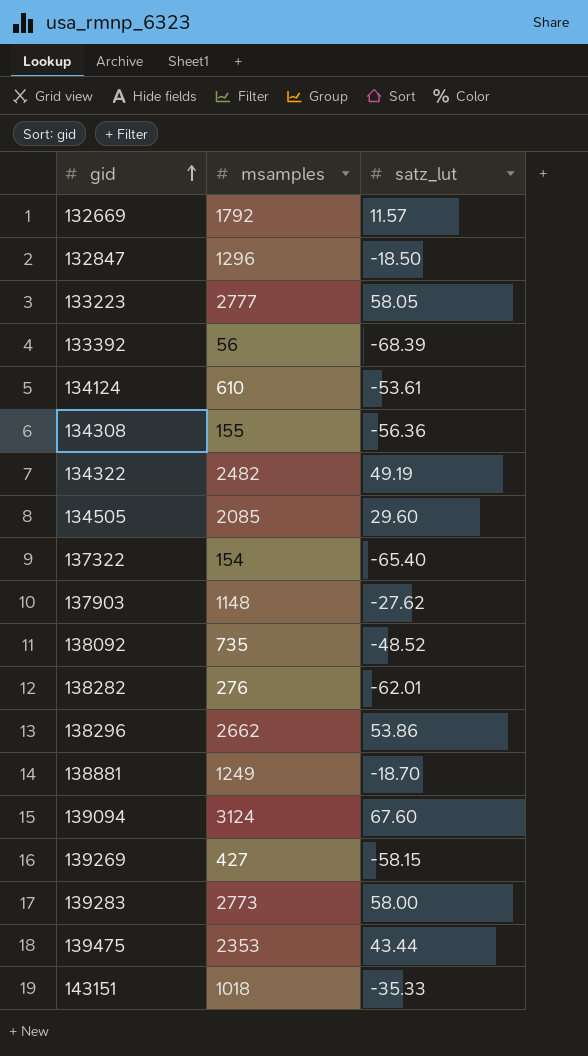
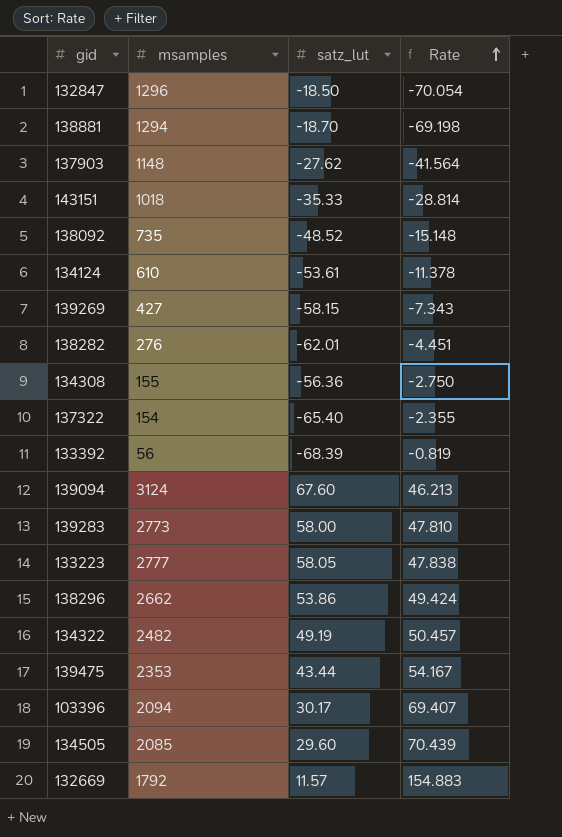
row order: gid ascending -> Rate ascending
column Rate | formula: none -> [msamples] / [satz_lut]
138881 | msamples: 1249 -> 1294
row 103396: none -> 2094 | 30.17 | 69.407

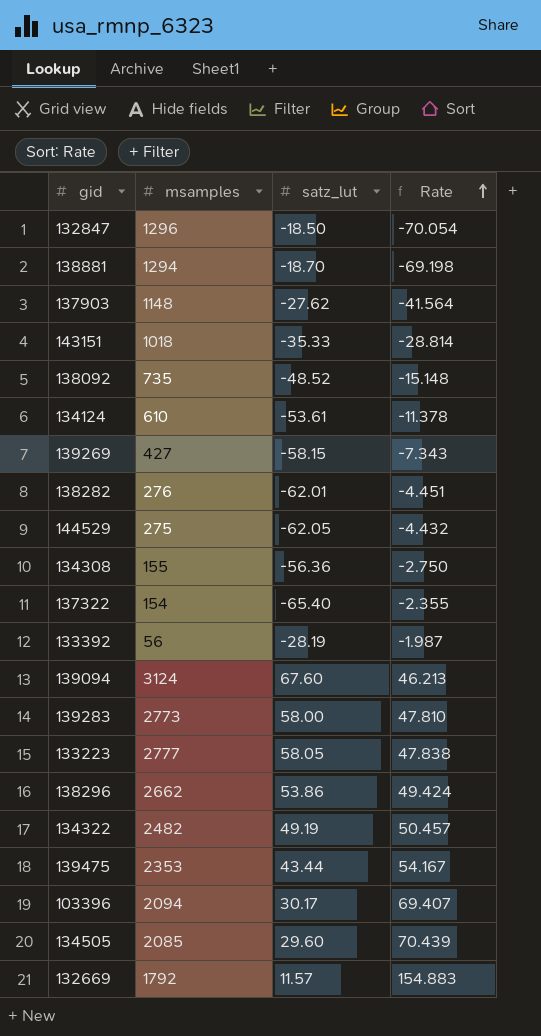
row 144529: none -> 275 | -62.05 | -4.432
133392 | satz_lut: -68.39 -> -28.19
133392 | Rate: -0.819 -> -1.987

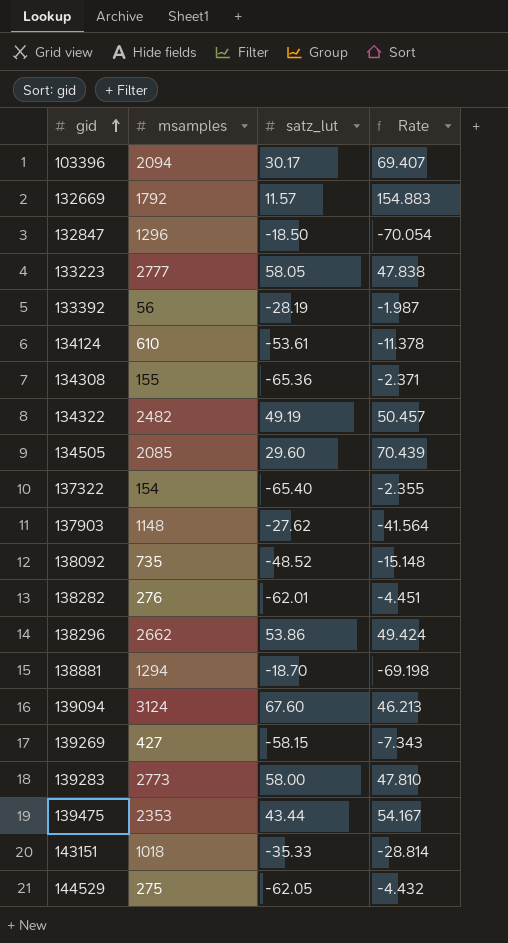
row order: Rate ascending -> gid ascending
134308 | satz_lut: -56.36 -> -65.36
134308 | Rate: -2.750 -> -2.371

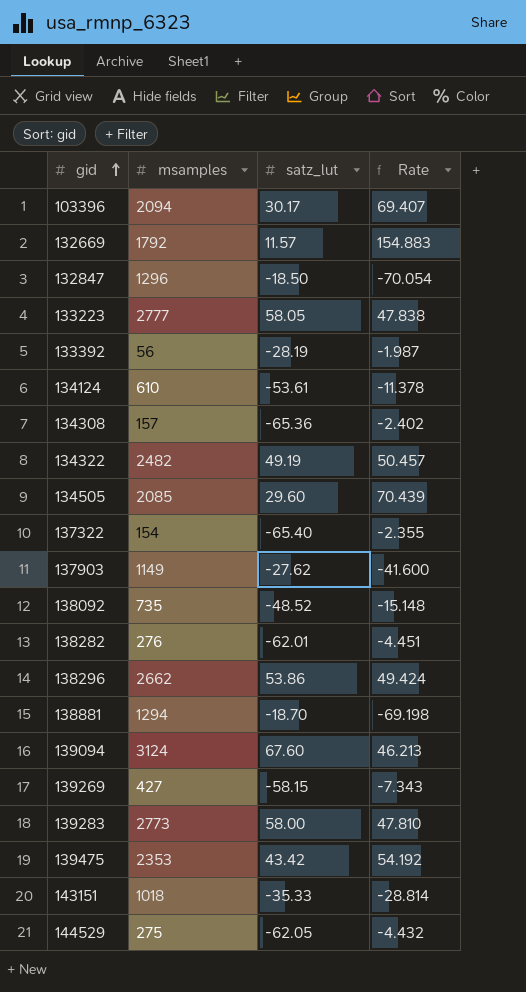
134308 | msamples: 155 -> 157
134308 | Rate: -2.371 -> -2.402
137903 | msamples: 1148 -> 1149
137903 | Rate: -41.564 -> -41.600
139475 | satz_lut: 43.44 -> 43.42
139475 | Rate: 54.167 -> 54.192

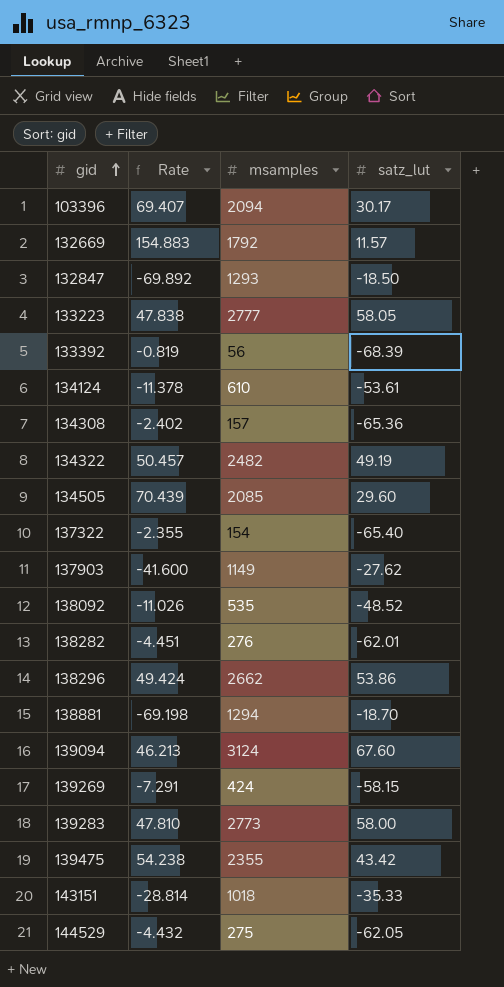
column Rate | position: 4 -> 2
132847 | Rate: -70.054 -> -69.892
132847 | msamples: 1296 -> 1293
133392 | Rate: -1.987 -> -0.819
133392 | satz_lut: -28.19 -> -68.39
138092 | Rate: -15.148 -> -11.026
138092 | msamples: 735 -> 535
139269 | Rate: -7.343 -> -7.291
139269 | msamples: 427 -> 424
139475 | Rate: 54.192 -> 54.238
139475 | msamples: 2353 -> 2355

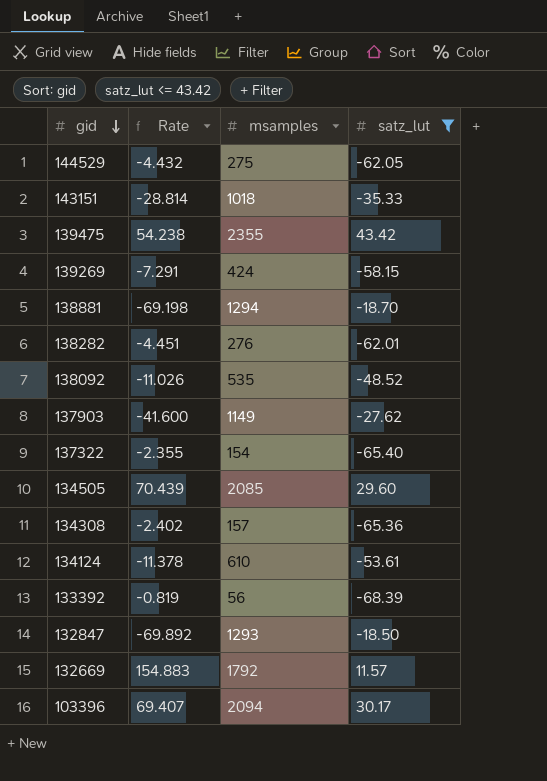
filter: none -> satz_lut <= 43.42
row order: gid ascending -> gid descending

